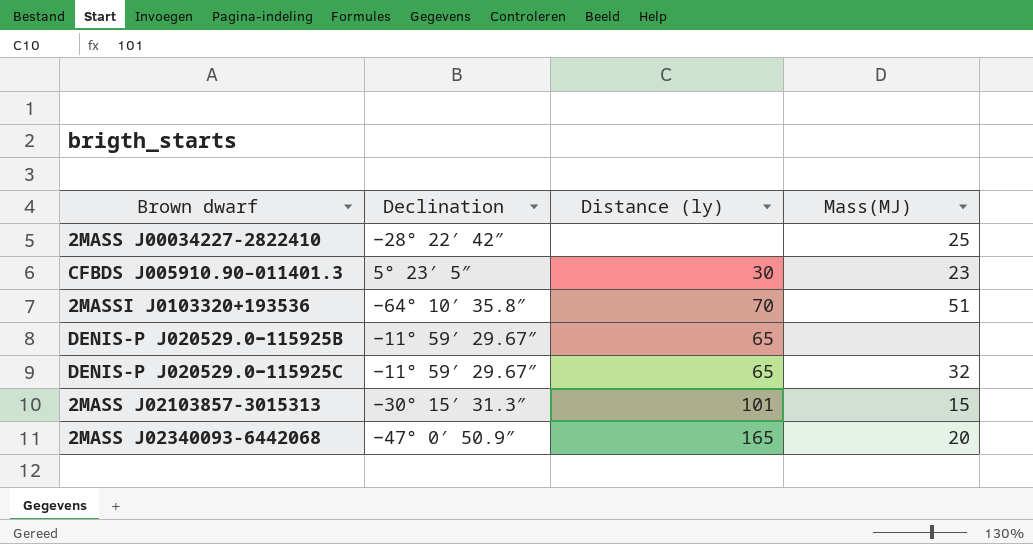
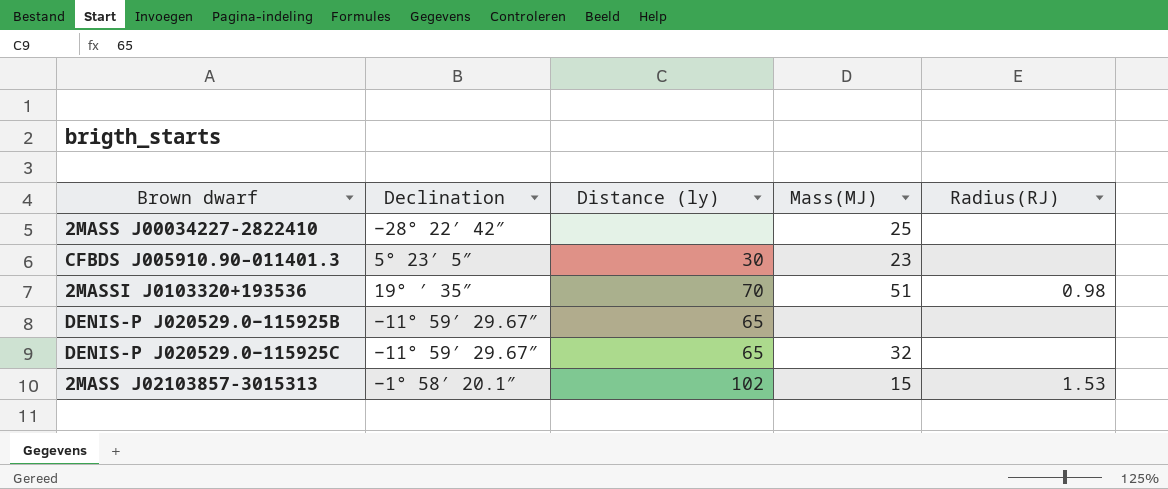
column Radius(RJ) | position: none -> 5
row 2MASS J02340093-6442068: −47° 0′ 50.9″ | 165 | 20 -> none
2MASSI J0103320+193536 | Declination: −64° 10′ 35.8″ -> 19° ′ 35″
2MASS J02103857-3015313 | Declination: −30° 15′ 31.3″ -> −1° 58′ 20.1″
2MASS J02103857-3015313 | Distance (ly): 101 -> 102

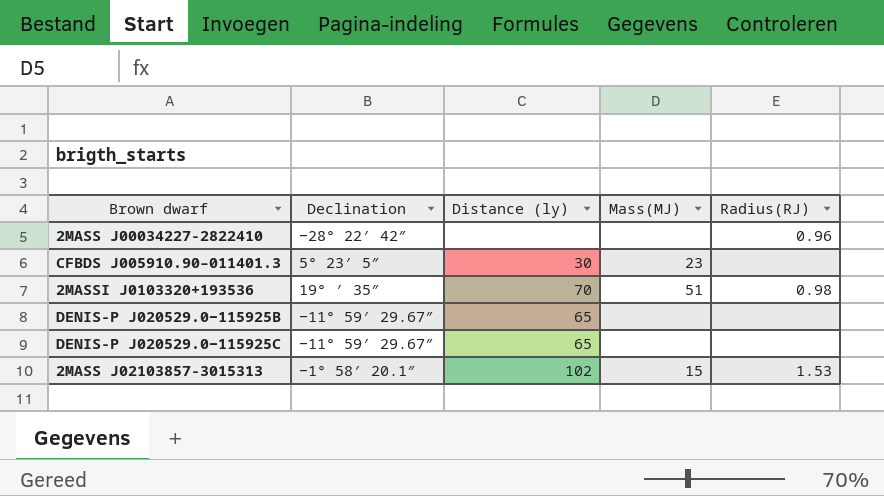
2MASS J00034227-2822410 | Mass(MJ): 25 -> none
2MASS J00034227-2822410 | Radius(RJ): none -> 0.96
DENIS-P J020529.0−115925C | Mass(MJ): 32 -> none

